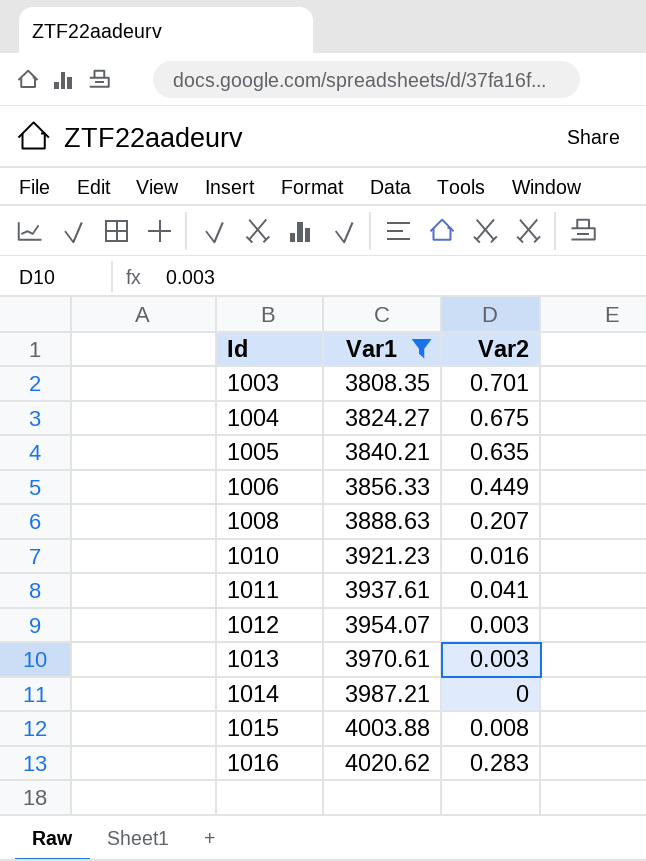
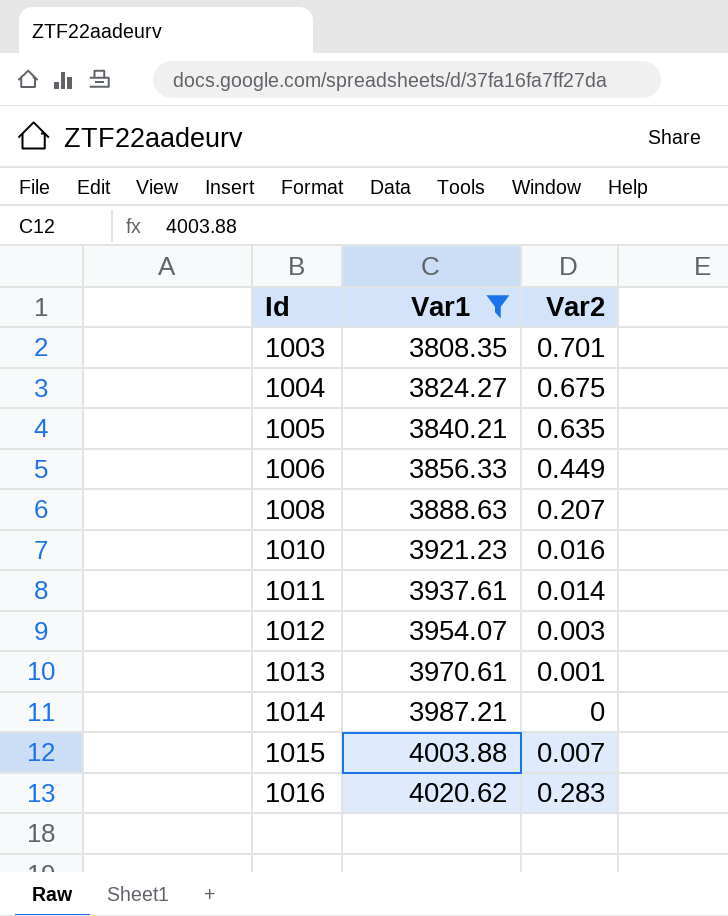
1011 | Var2: 0.041 -> 0.014
1013 | Var2: 0.003 -> 0.001
1015 | Var2: 0.008 -> 0.007

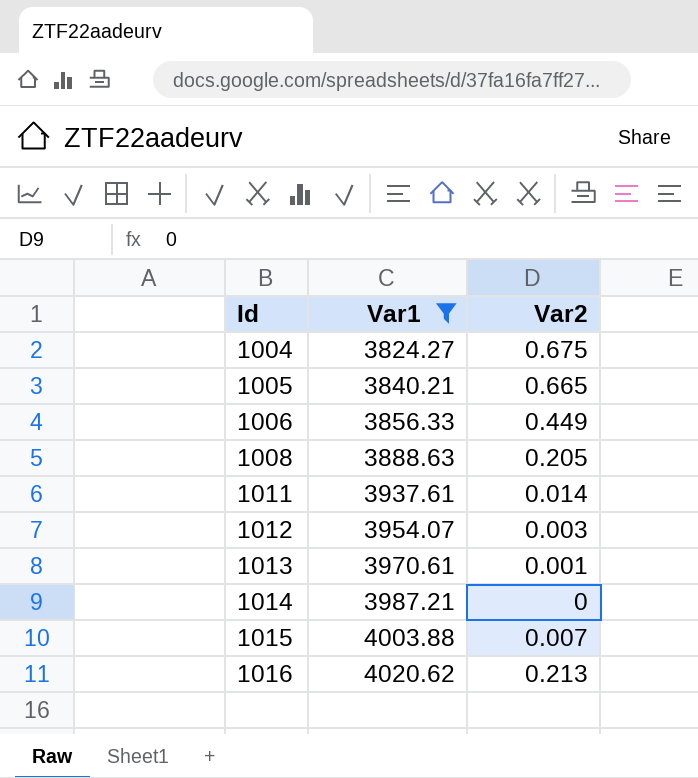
row 1003: 3808.35 | 0.701 -> none
row 1010: 3921.23 | 0.016 -> none
1005 | Var2: 0.635 -> 0.665
1008 | Var2: 0.207 -> 0.205
1016 | Var2: 0.283 -> 0.213

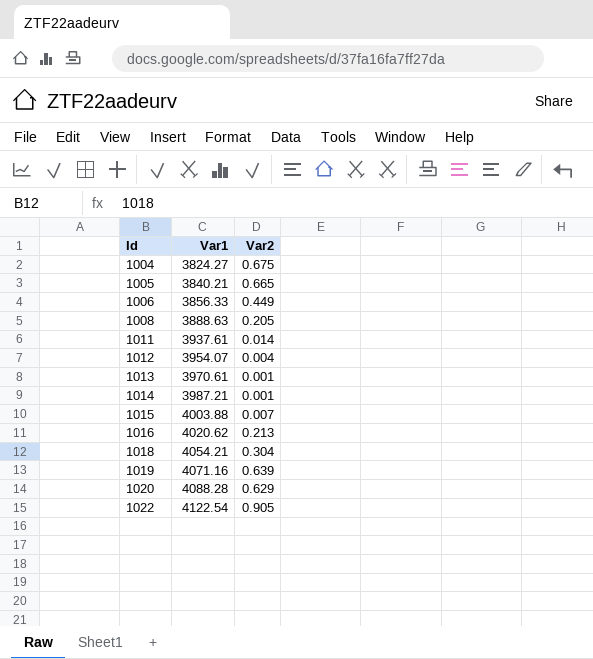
filter: Var1 <= 4020.62 -> none
1012 | Var2: 0.003 -> 0.004
1014 | Var2: 0 -> 0.001

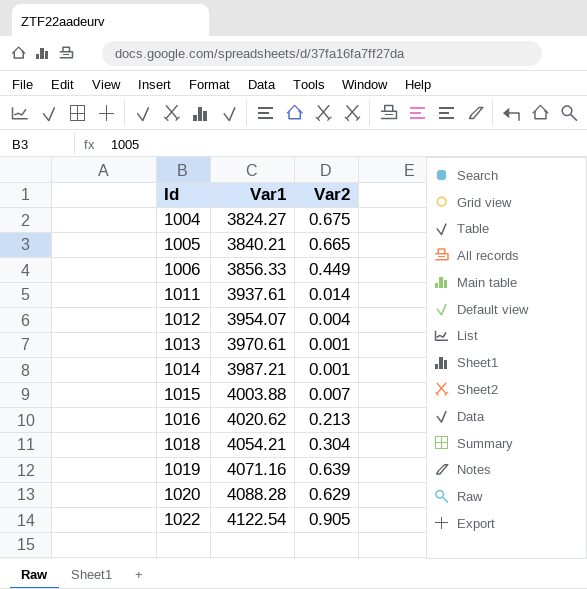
row 1008: 3888.63 | 0.205 -> none

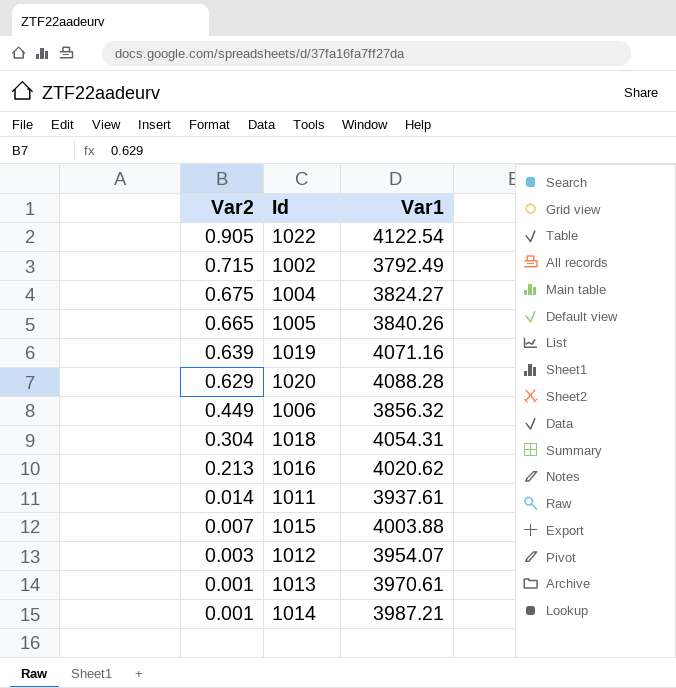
row order: Id ascending -> Var2 descending
column Var2 | position: 3 -> 1
row 1002: none -> 0.715 | 3792.49
1005 | Var1: 3840.21 -> 3840.26
1006 | Var1: 3856.33 -> 3856.32
1018 | Var1: 4054.21 -> 4054.31
1012 | Var2: 0.004 -> 0.003

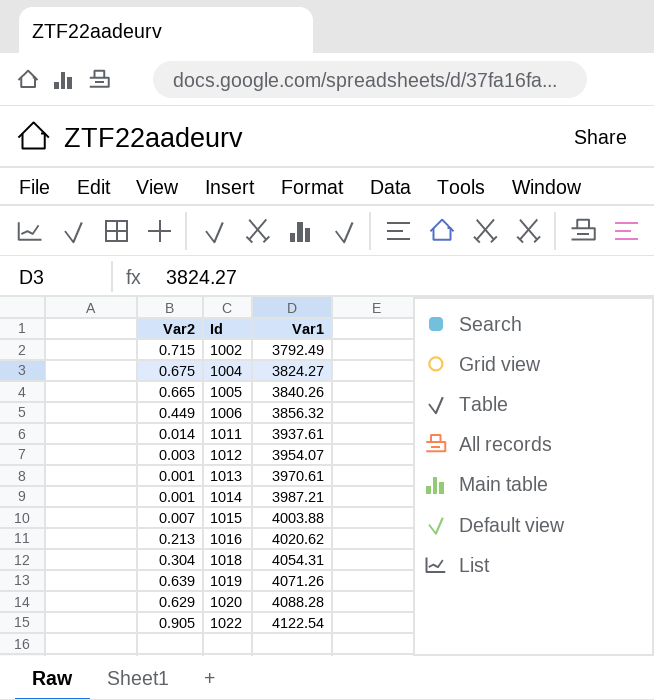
row order: Var2 descending -> Id ascending
1019 | Var1: 4071.16 -> 4071.26

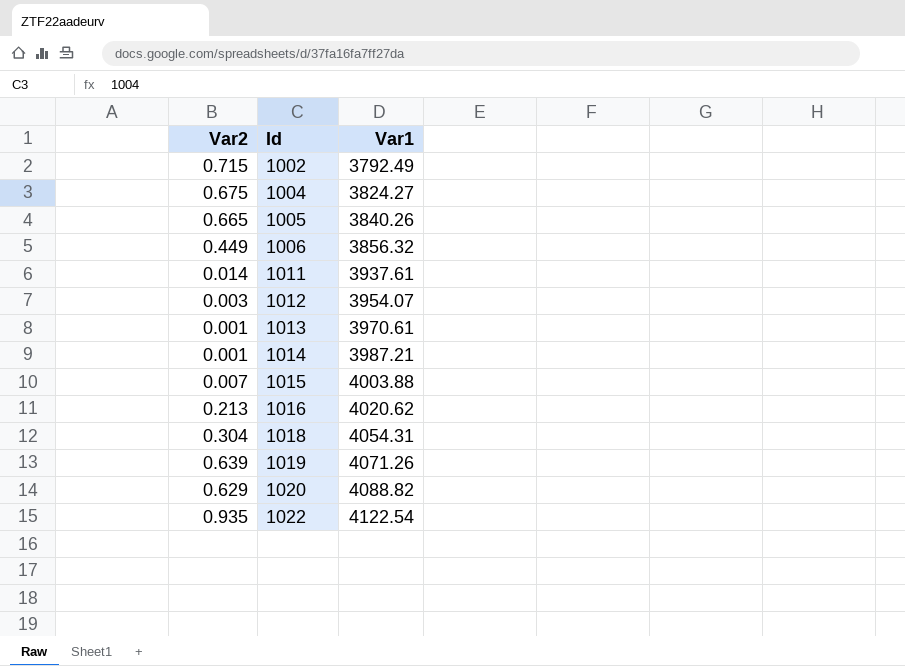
1020 | Var1: 4088.28 -> 4088.82
1022 | Var2: 0.905 -> 0.935

